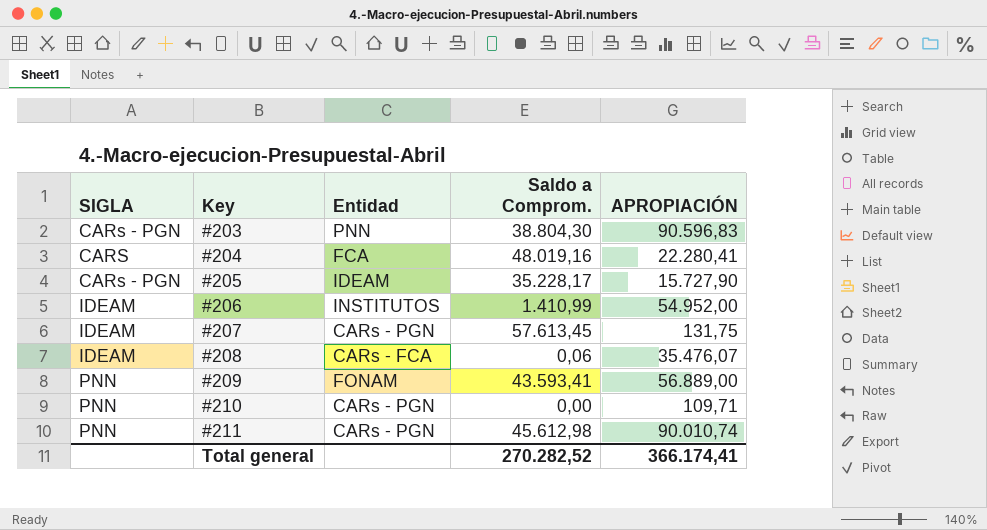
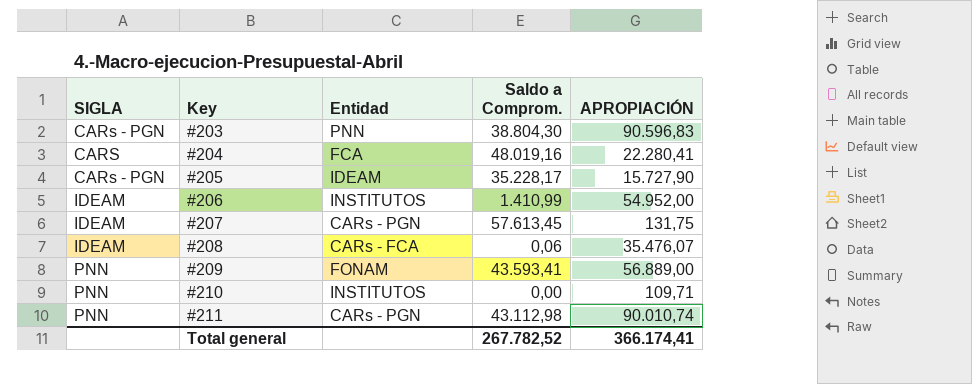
#210 | Entidad: CARs - PGN -> INSTITUTOS
#211 | Saldo a Comprom.: 45.612,98 -> 43.112,98
Total general | Saldo a Comprom.: 270.282,52 -> 267.782,52

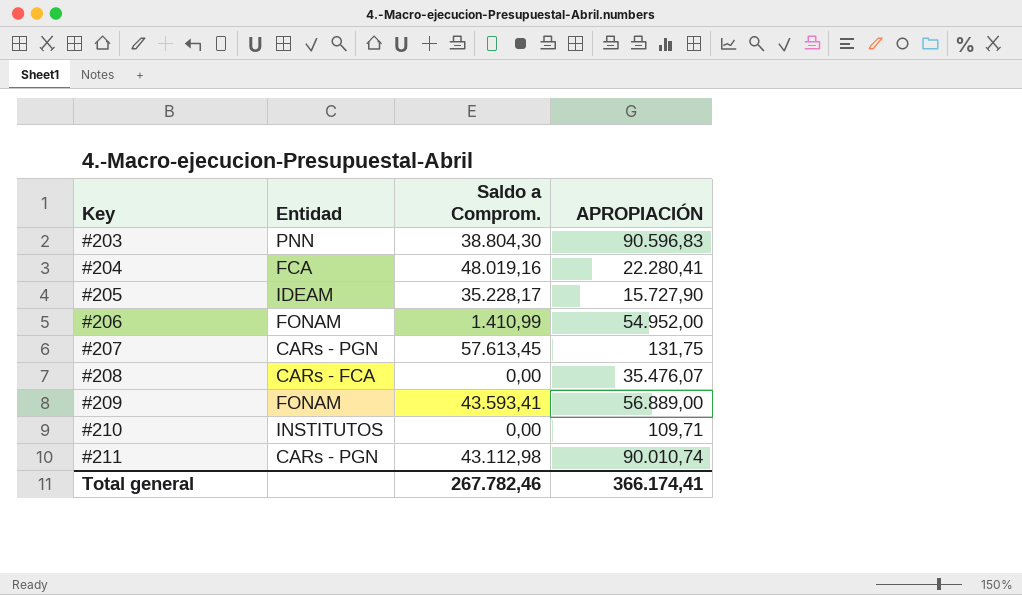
column SIGLA | position: 1 -> none
#206 | Entidad: INSTITUTOS -> FONAM
#208 | Saldo a Comprom.: 0,06 -> 0,00
Total general | Saldo a Comprom.: 267.782,52 -> 267.782,46

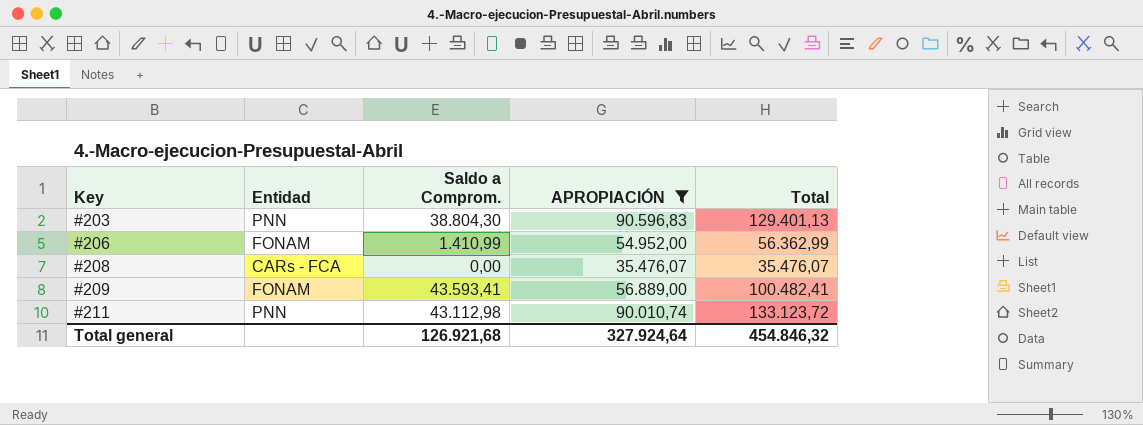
filter: none -> APROPIACIÓN >= 35.476,07
column Total | formula: none -> [Saldo a Comprom.] + [APROPIACIÓN]
#211 | Entidad: CARs - PGN -> PNN
Total general | Saldo a Comprom.: 267.782,46 -> 126.921,68
Total general | APROPIACIÓN: 366.174,41 -> 327.924,64

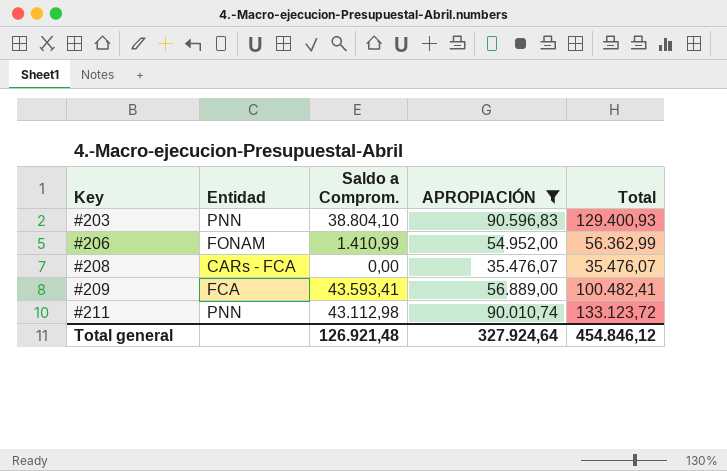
#203 | Saldo a Comprom.: 38.804,30 -> 38.804,10
#203 | Total: 129.401,13 -> 129.400,93
#209 | Entidad: FONAM -> FCA
Total general | Saldo a Comprom.: 126.921,68 -> 126.921,48
Total general | Total: 454.846,32 -> 454.846,12

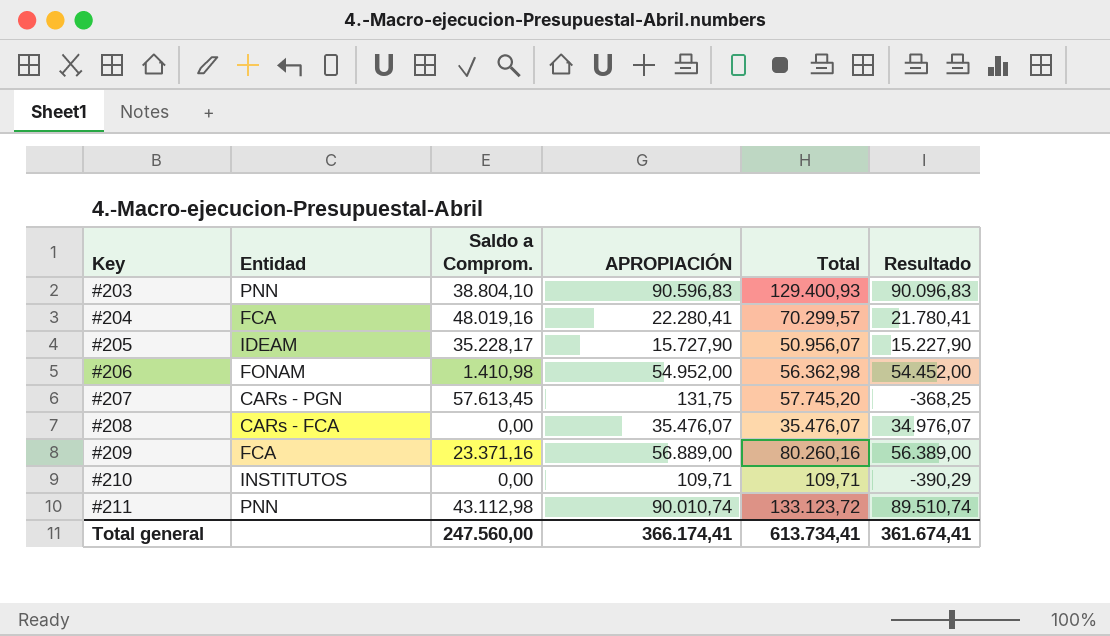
filter: APROPIACIÓN >= 35.476,07 -> none
column Resultado | formula: none -> [APROPIACIÓN] - 500
#206 | Saldo a Comprom.: 1.410,99 -> 1.410,98
#206 | Total: 56.362,99 -> 56.362,98
#209 | Saldo a Comprom.: 43.593,41 -> 23.371,16
#209 | Total: 100.482,41 -> 80.260,16
Total general | Saldo a Comprom.: 126.921,48 -> 247.560,00
Total general | APROPIACIÓN: 327.924,64 -> 366.174,41
Total general | Total: 454.846,12 -> 613.734,41

